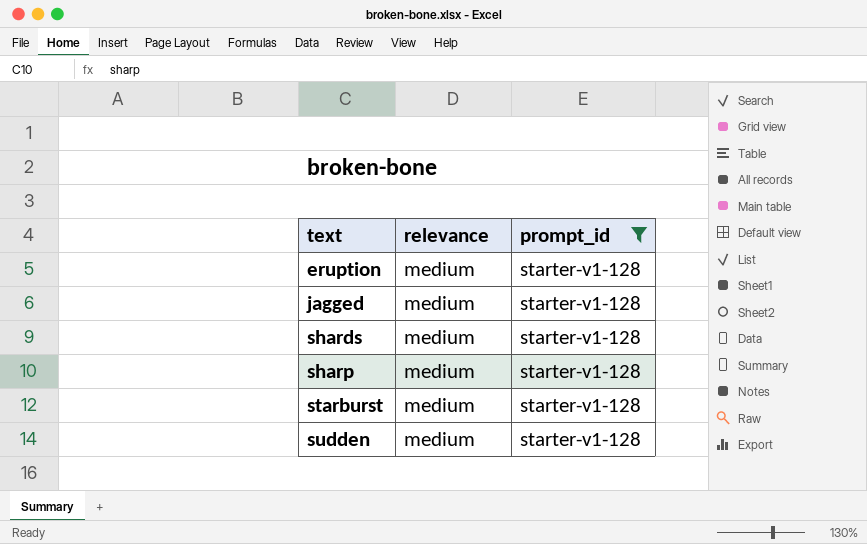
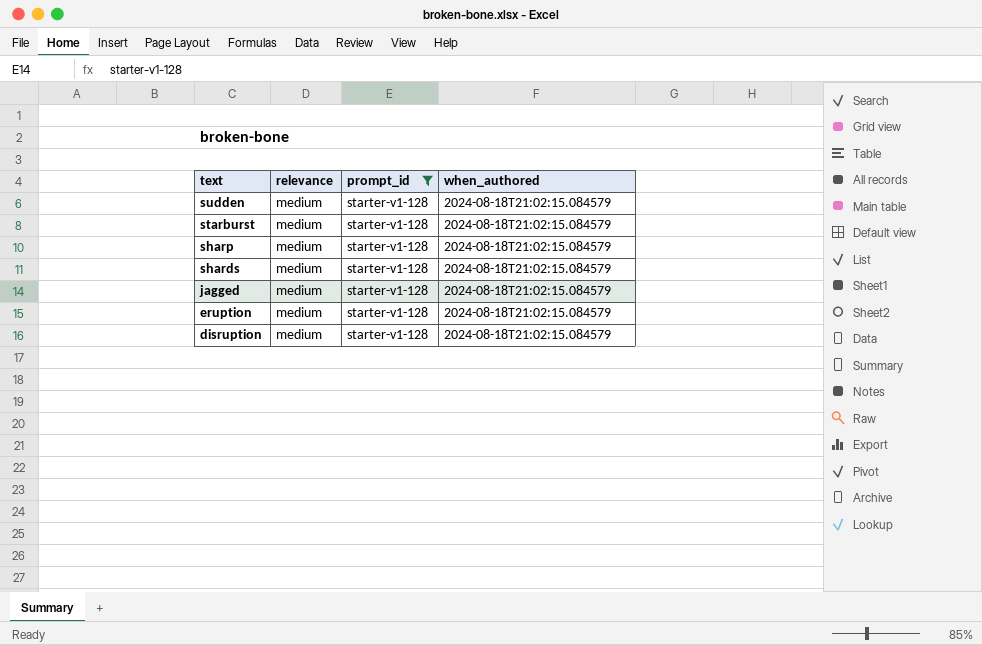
row order: text ascending -> text descending
column when_authored | position: none -> 4
row disruption: none -> medium | starter-v1-128 | 2024-08-18T21:02:15.084579

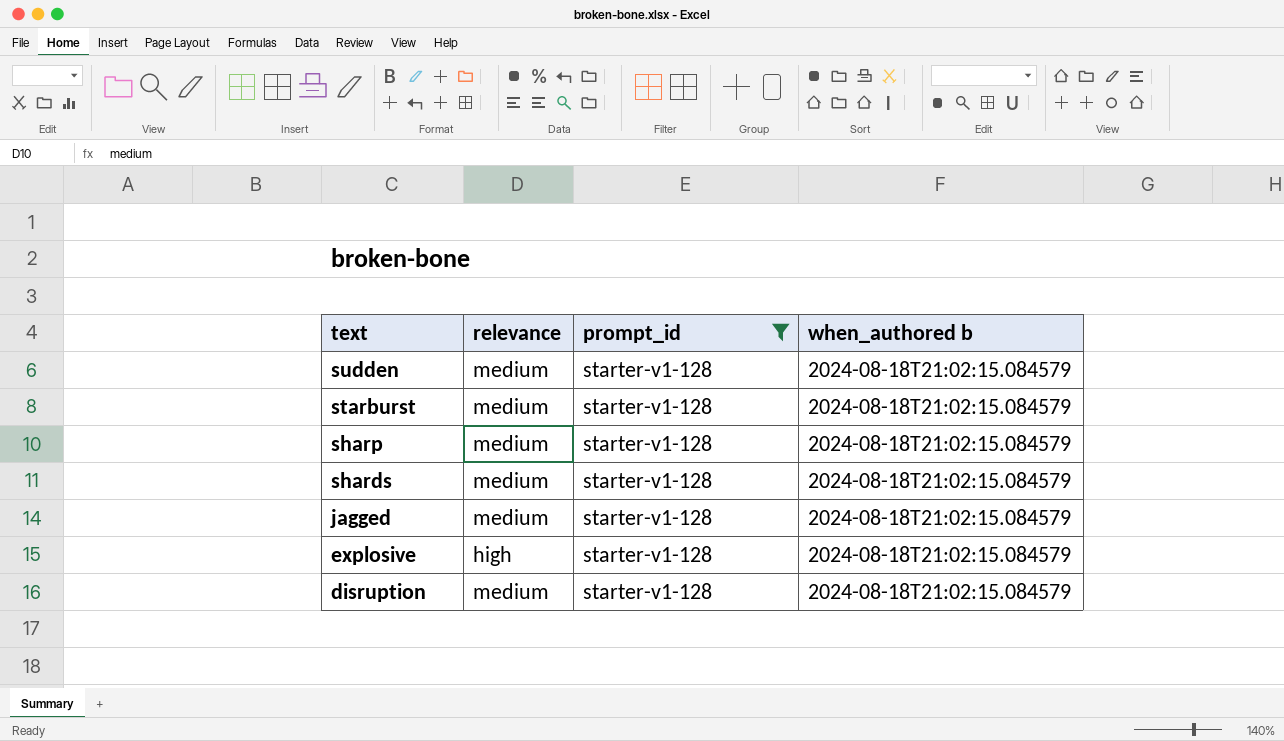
column name: when_authored -> when_authored b
row eruption: medium | starter-v1-128 | 2024-08-18T21:02:15.084579 -> none
row explosive: none -> high | starter-v1-128 | 2024-08-18T21:02:15.084579

